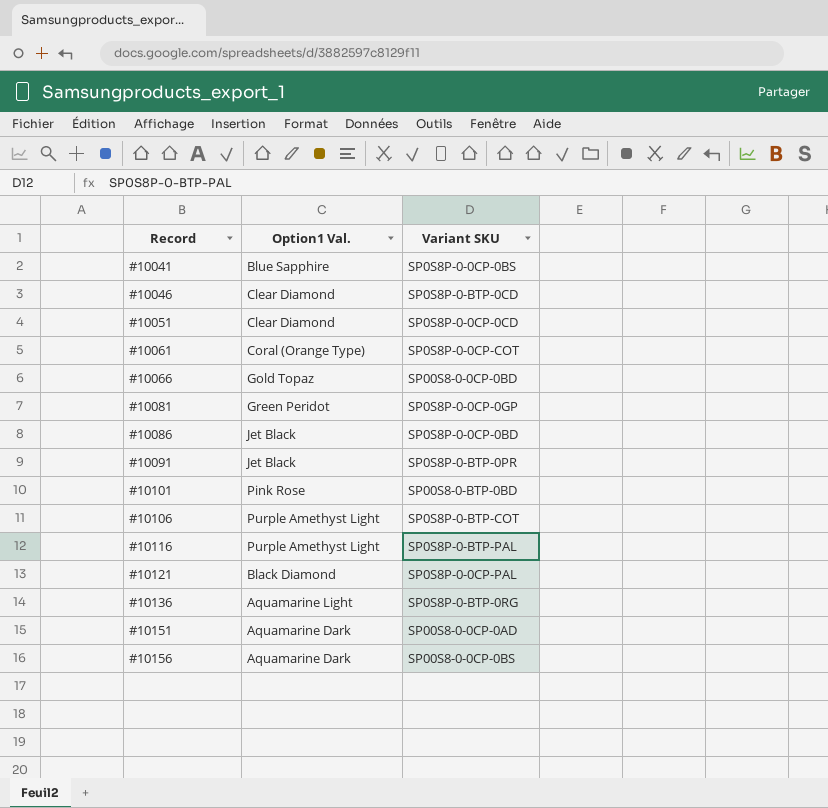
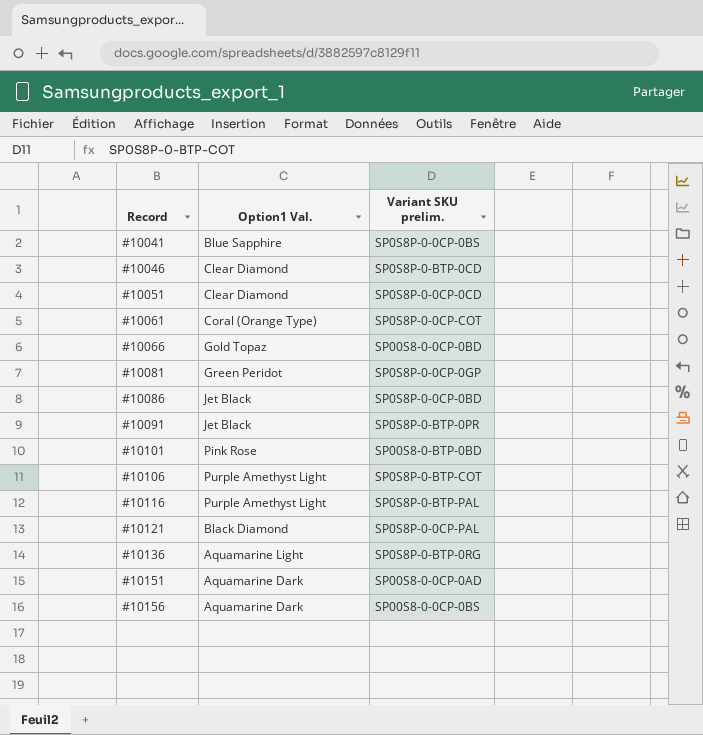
column name: Variant SKU -> Variant SKU prelim.

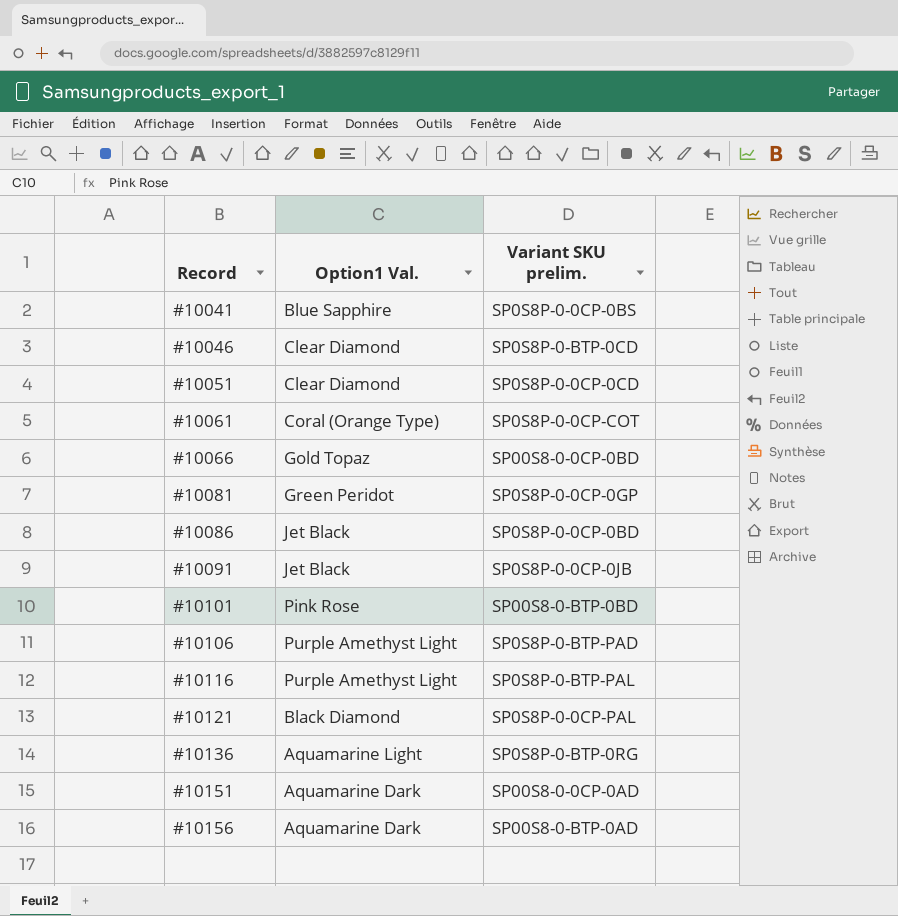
#10091 | Variant SKU prelim.: SP0S8P-0-BTP-0PR -> SP0S8P-0-0CP-0JB
#10106 | Variant SKU prelim.: SP0S8P-0-BTP-COT -> SP0S8P-0-BTP-PAD
#10156 | Variant SKU prelim.: SP00S8-0-0CP-0BS -> SP00S8-0-BTP-0AD

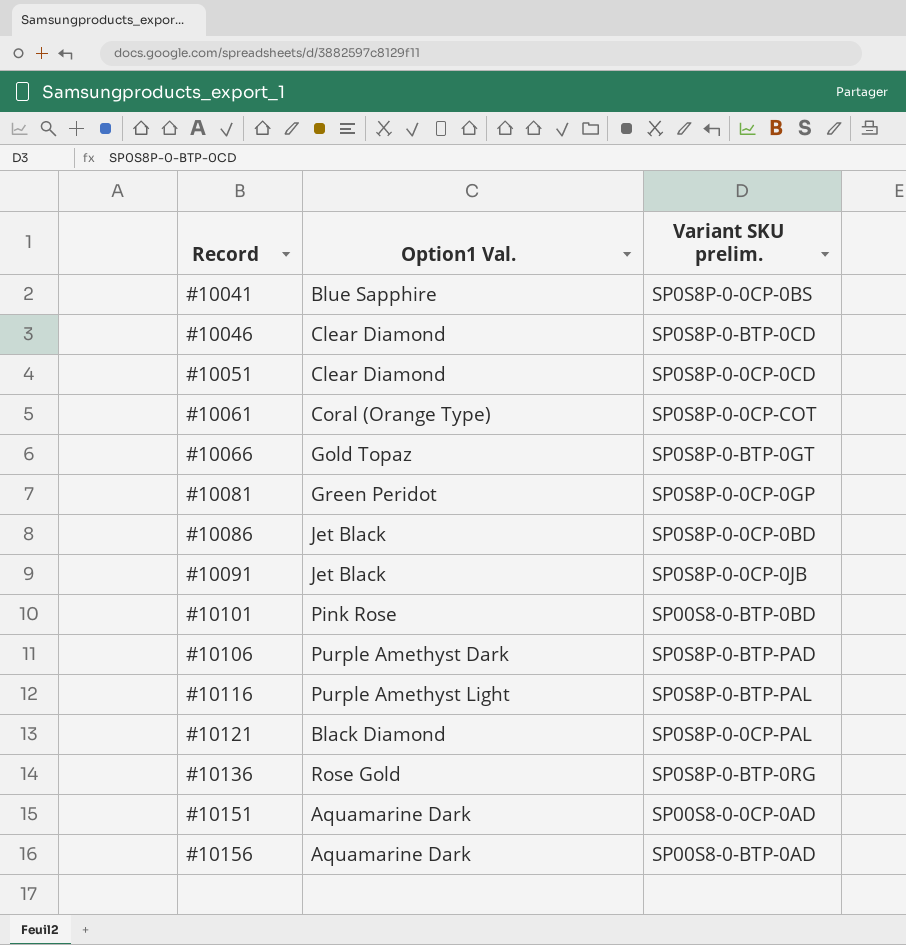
#10066 | Variant SKU prelim.: SP00S8-0-0CP-0BD -> SP0S8P-0-BTP-0GT
#10106 | Option1 Val.: Purple Amethyst Light -> Purple Amethyst Dark
#10136 | Option1 Val.: Aquamarine Light -> Rose Gold

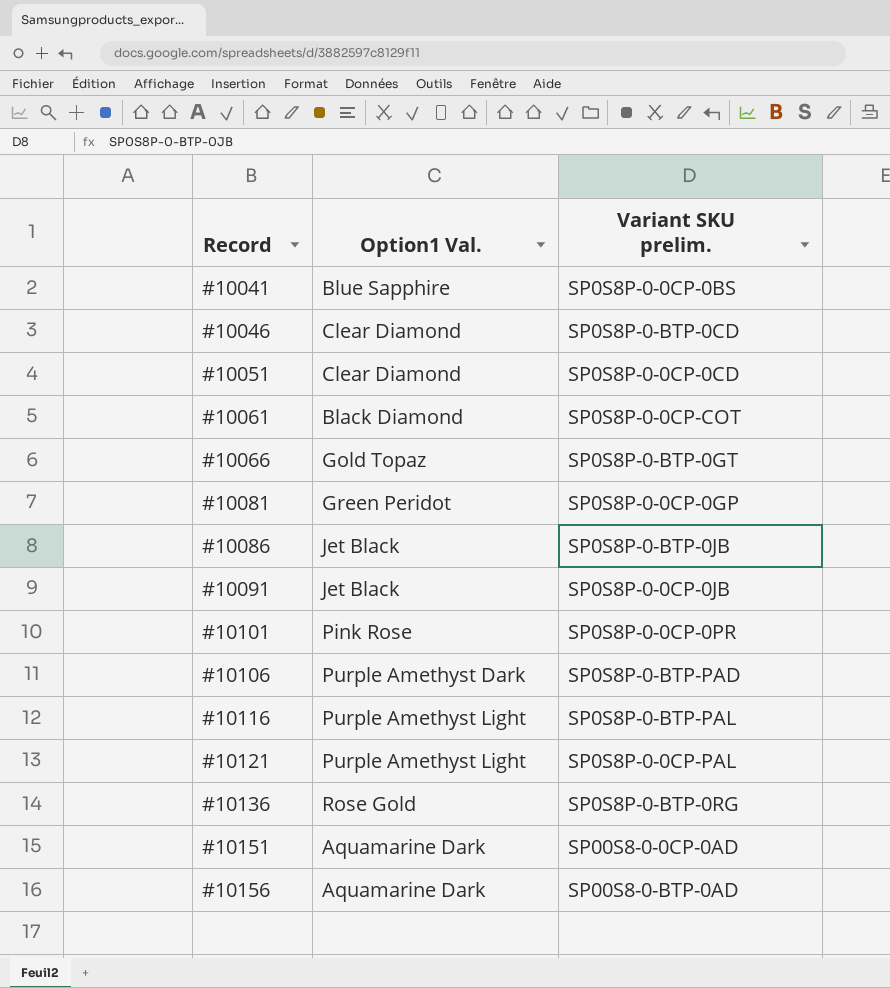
#10061 | Option1 Val.: Coral (Orange Type) -> Black Diamond
#10086 | Variant SKU prelim.: SP0S8P-0-0CP-0BD -> SP0S8P-0-BTP-0JB
#10101 | Variant SKU prelim.: SP00S8-0-BTP-0BD -> SP0S8P-0-0CP-0PR
#10121 | Option1 Val.: Black Diamond -> Purple Amethyst Light

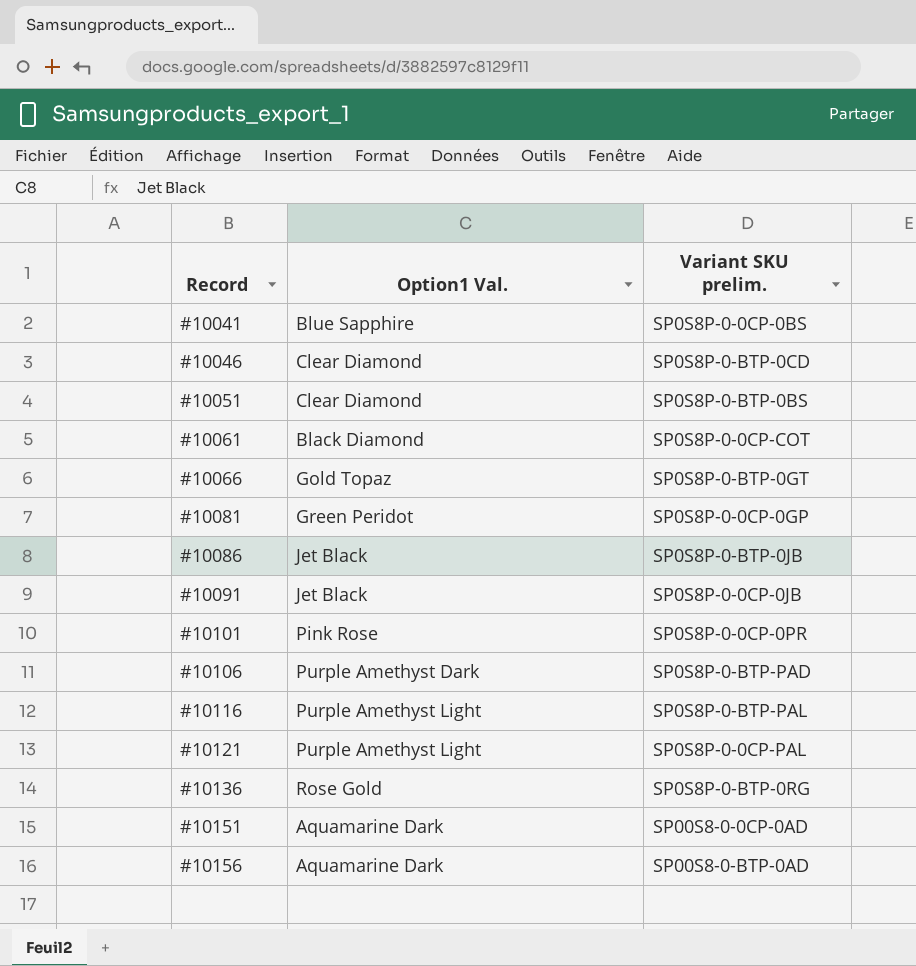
#10051 | Variant SKU prelim.: SP0S8P-0-0CP-0CD -> SP0S8P-0-BTP-0BS

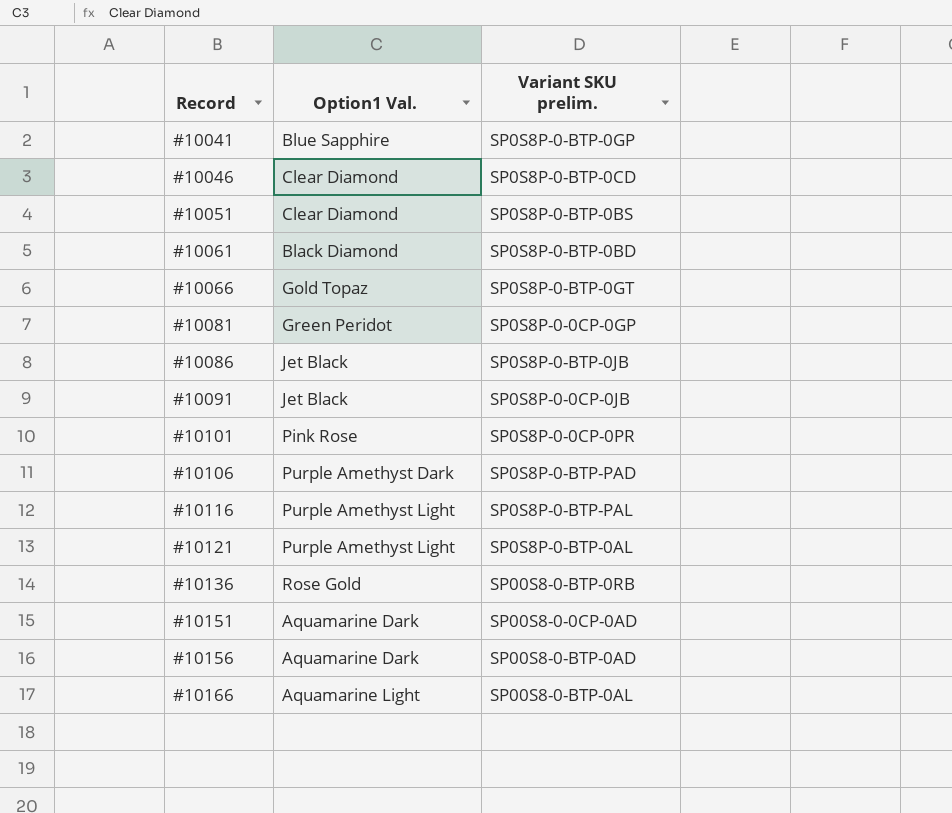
#10041 | Variant SKU prelim.: SP0S8P-0-0CP-0BS -> SP0S8P-0-BTP-0GP
#10061 | Variant SKU prelim.: SP0S8P-0-0CP-COT -> SP0S8P-0-BTP-0BD
#10121 | Variant SKU prelim.: SP0S8P-0-0CP-PAL -> SP0S8P-0-BTP-0AL
#10136 | Variant SKU prelim.: SP0S8P-0-BTP-0RG -> SP00S8-0-BTP-0RB
row #10166: none -> Aquamarine Light | SP00S8-0-BTP-0AL

